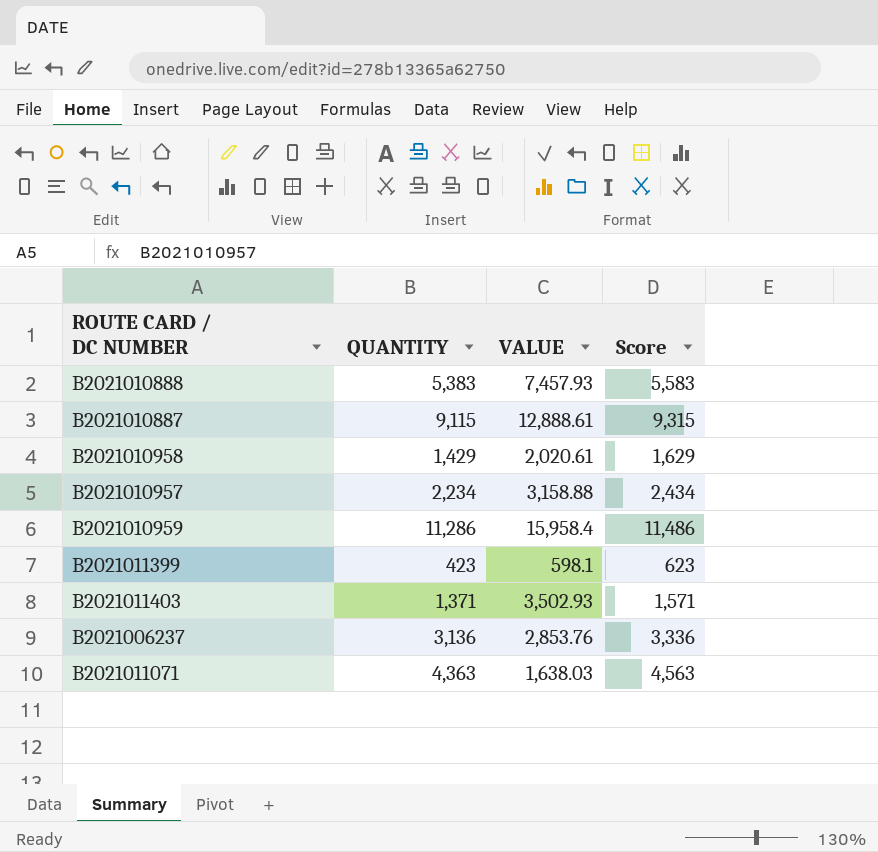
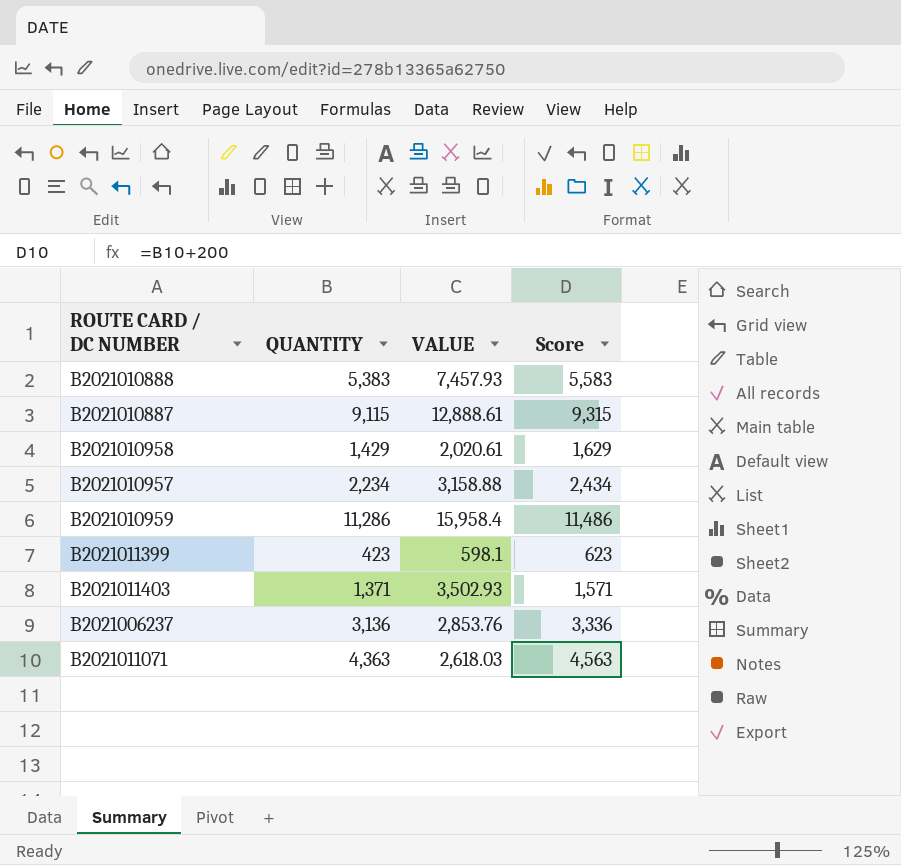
B2021011071 | VALUE: 1,638.03 -> 2,618.03

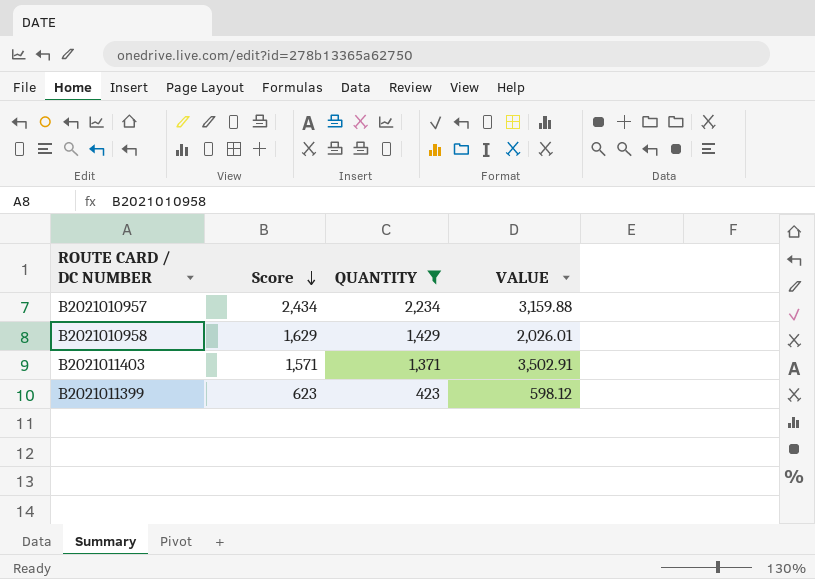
filter: none -> QUANTITY <= 2,234
row order: none -> Score descending
column Score | position: 4 -> 2
B2021010957 | VALUE: 3,158.88 -> 3,159.88
B2021010958 | VALUE: 2,020.61 -> 2,026.01
B2021011403 | VALUE: 3,502.93 -> 3,502.91
B2021011399 | VALUE: 598.1 -> 598.12

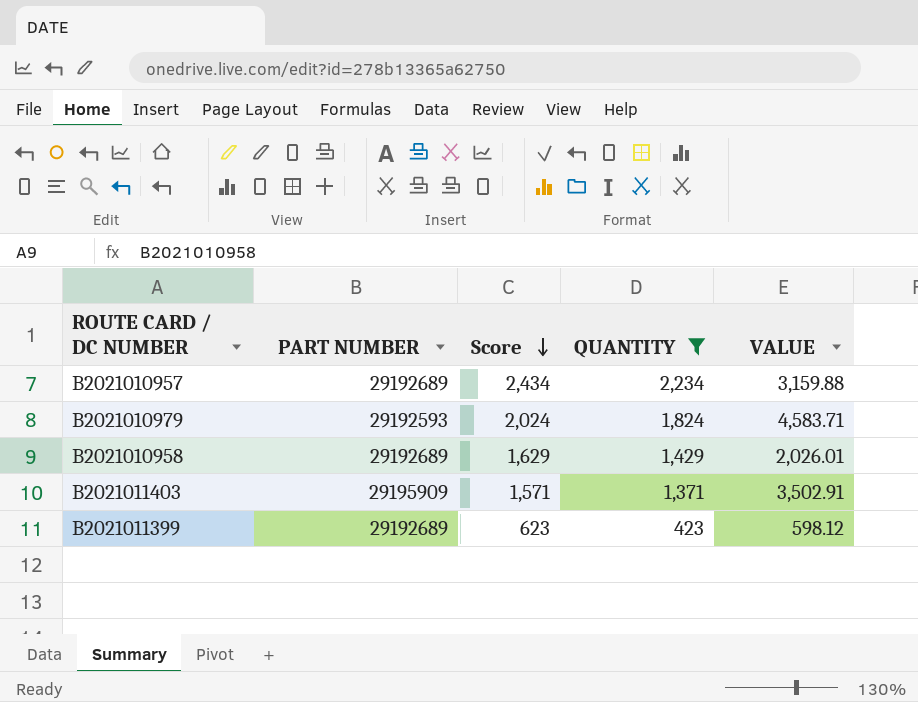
column PART NUMBER | position: none -> 2
row B2021010979: none -> 29192593 | 2,024 | 1,824 | 4,583.71

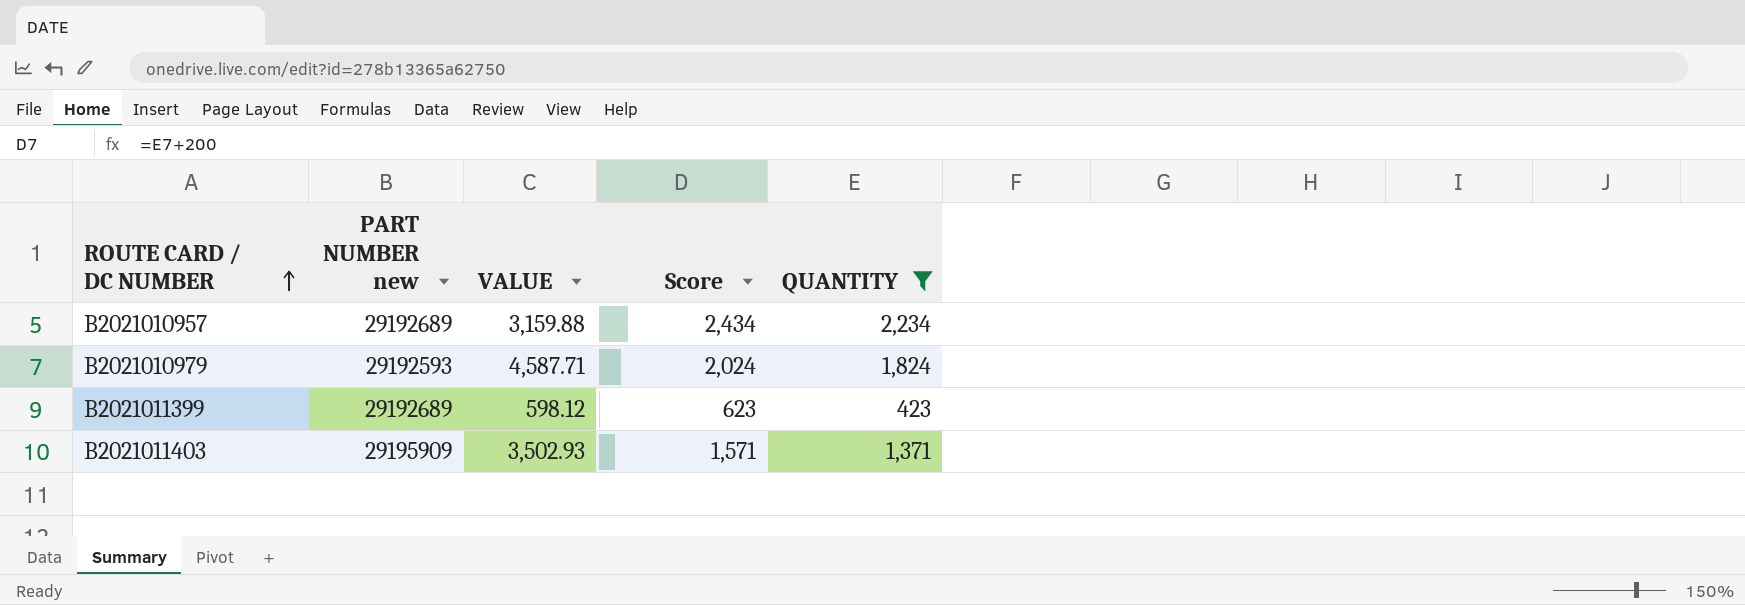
row order: Score descending -> ROUTE CARD / DC NUMBER ascending
column name: PART NUMBER -> PART NUMBER new
column VALUE | position: 5 -> 3
row B2021010958: 29192689 | 1,629 | 1,429 | 2,026.01 -> none
B2021010979 | VALUE: 4,583.71 -> 4,587.71
B2021011403 | VALUE: 3,502.91 -> 3,502.93

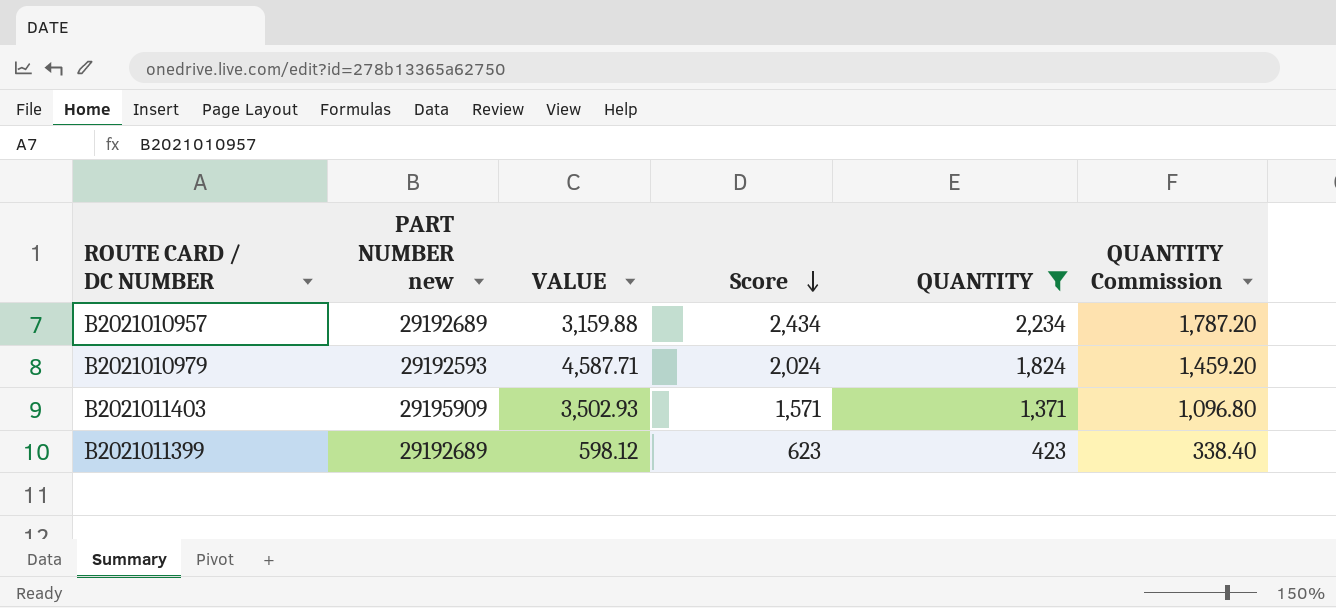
row order: ROUTE CARD / DC NUMBER ascending -> Score descending
column QUANTITY Commission | formula: none -> [QUANTITY] * 0.8

